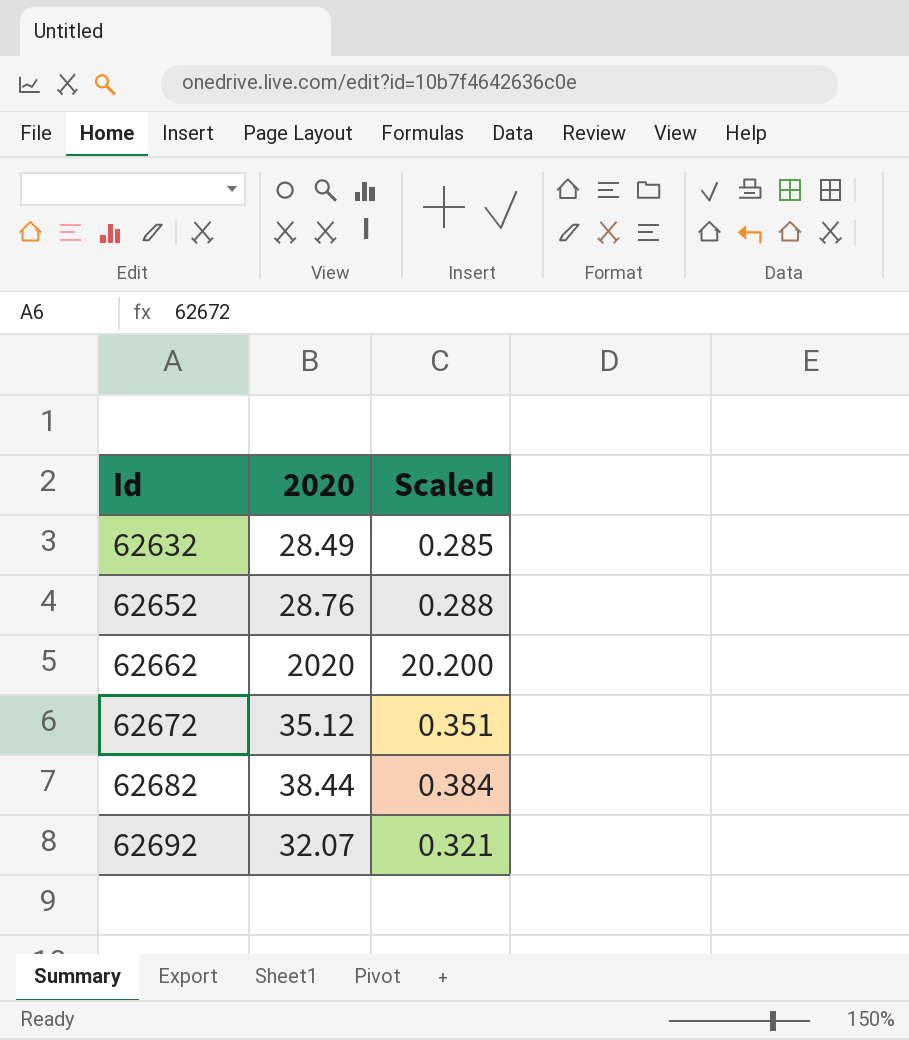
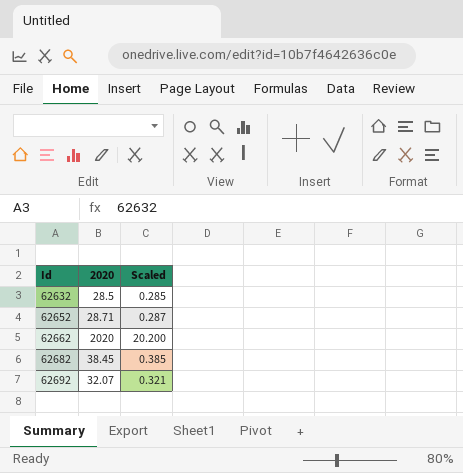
row 62672: 35.12 | 0.351 -> none
62632 | 2020: 28.49 -> 28.5
62652 | 2020: 28.76 -> 28.71
62652 | Scaled: 0.288 -> 0.287
62682 | 2020: 38.44 -> 38.45
62682 | Scaled: 0.384 -> 0.385

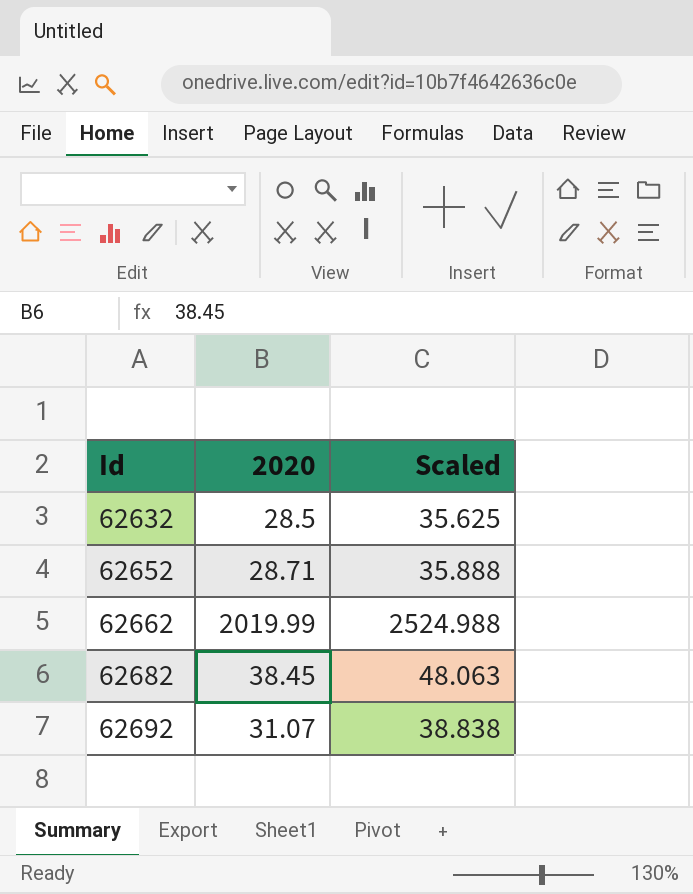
column Scaled | formula: [2020] * 0.01 -> [2020] * 1.25
62662 | 2020: 2020 -> 2019.99
62692 | 2020: 32.07 -> 31.07

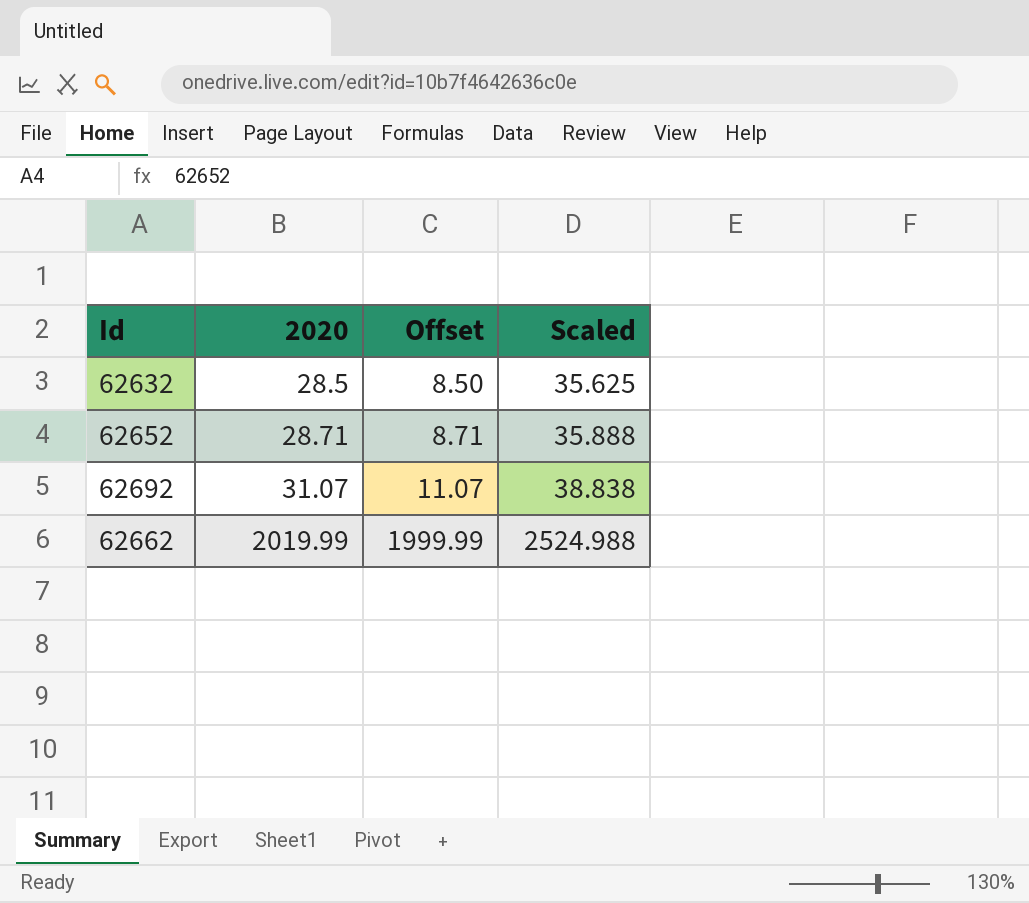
row order: Id ascending -> 2020 ascending
column Offset | formula: none -> [2020] - 20
row 62682: 38.45 | 48.063 -> none

